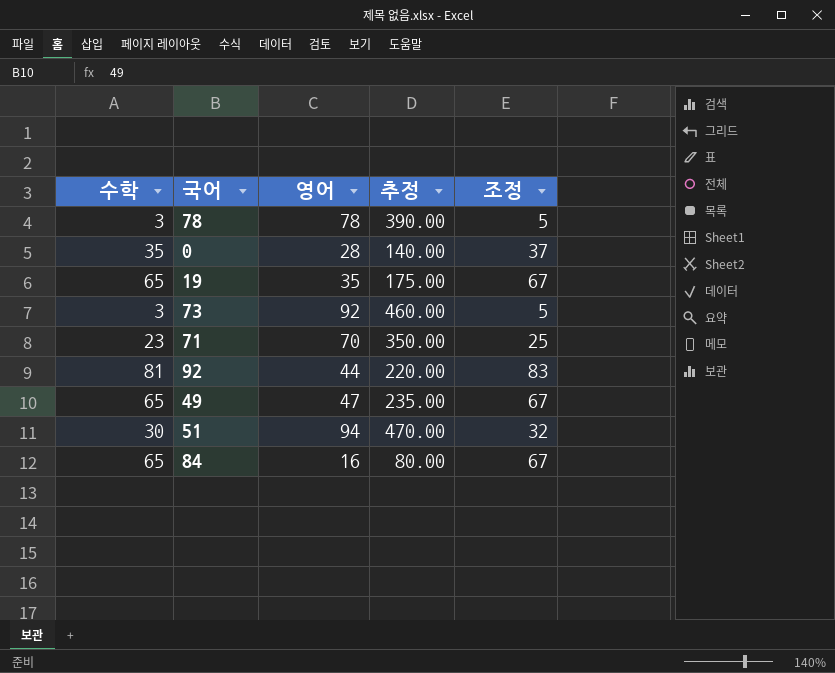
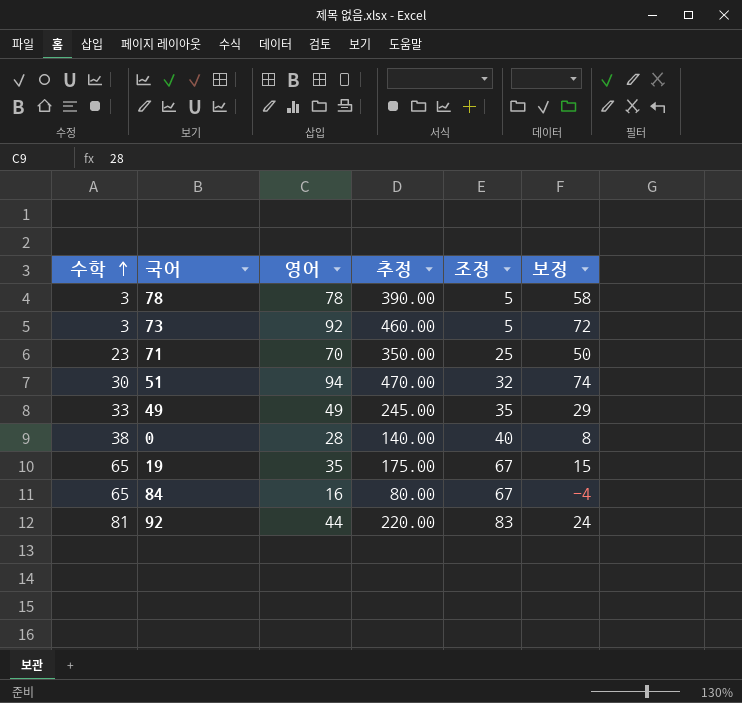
row order: none -> 수학 ascending
column 보정 | formula: none -> [영어] - 20
49 | 수학: 65 -> 33
49 | 영어: 47 -> 49
49 | 추정: 235.00 -> 245.00
49 | 조정: 67 -> 35
0 | 수학: 35 -> 38
0 | 조정: 37 -> 40

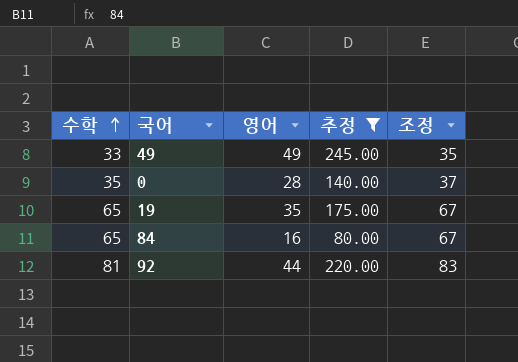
filter: none -> 추정 <= 245.00
column 보정 | formula: [영어] - 20 -> none
0 | 수학: 38 -> 35
0 | 조정: 40 -> 37

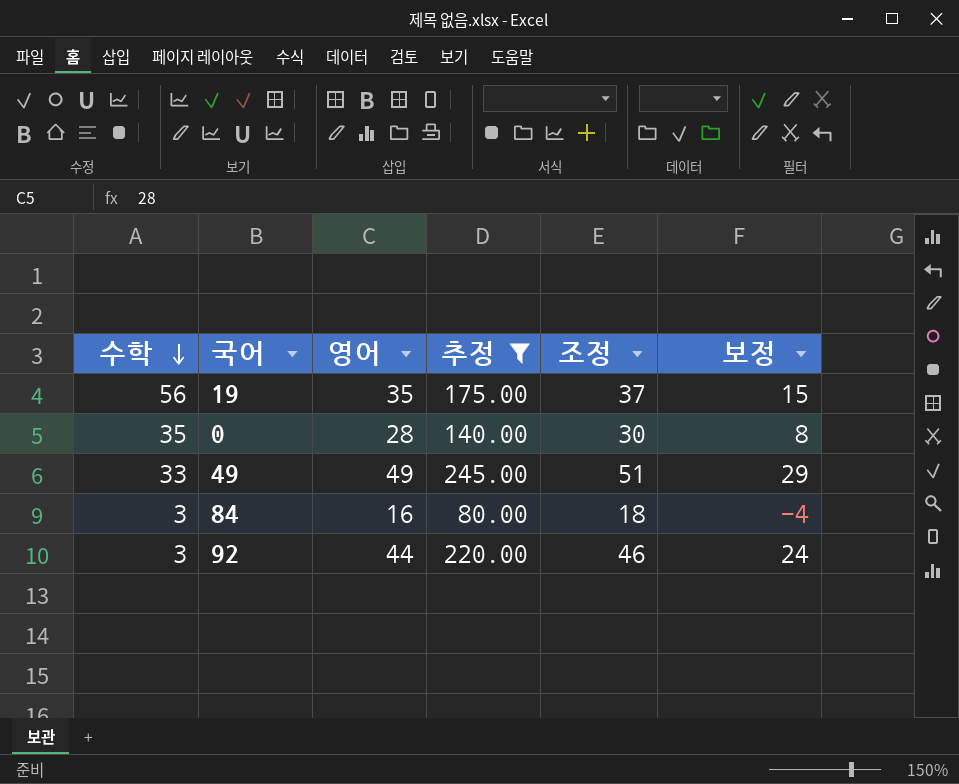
row order: 수학 ascending -> 수학 descending
column 조정 | formula: [수학] + 2 -> [영어] + 2
column 보정 | formula: none -> [영어] - 20
19 | 수학: 65 -> 56
84 | 수학: 65 -> 3
92 | 수학: 81 -> 3

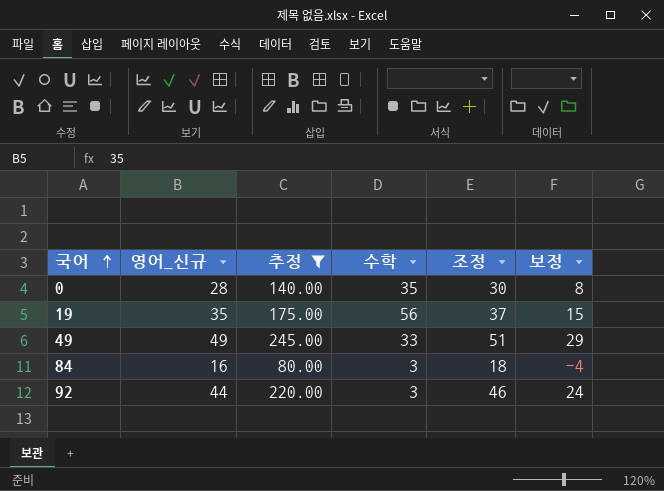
row order: 수학 descending -> 국어 ascending
column name: 영어 -> 영어_신규
column 수학 | position: 1 -> 4

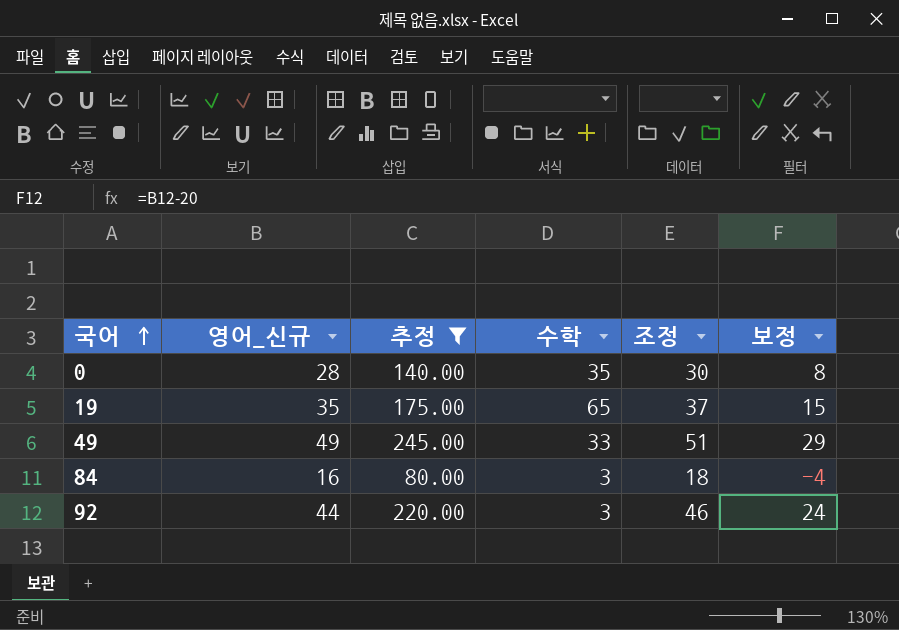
19 | 수학: 56 -> 65

